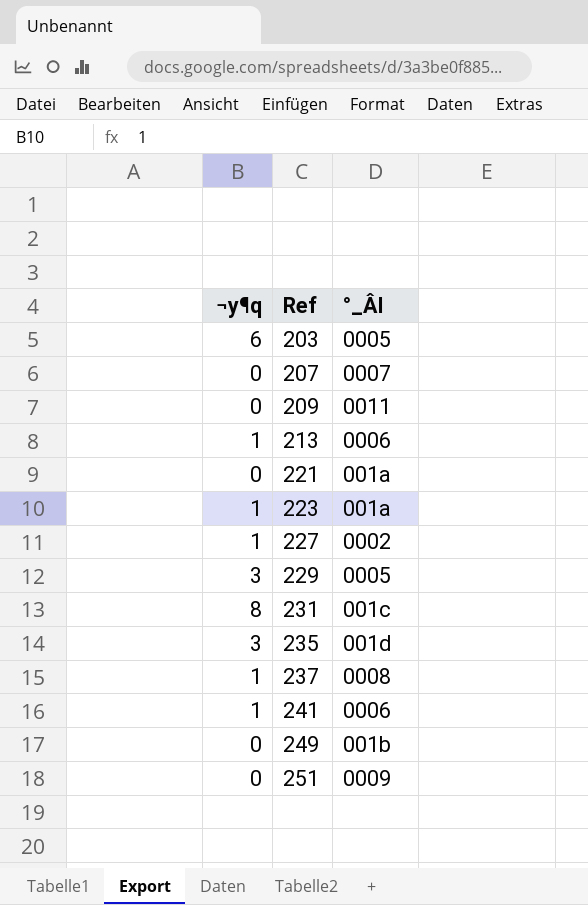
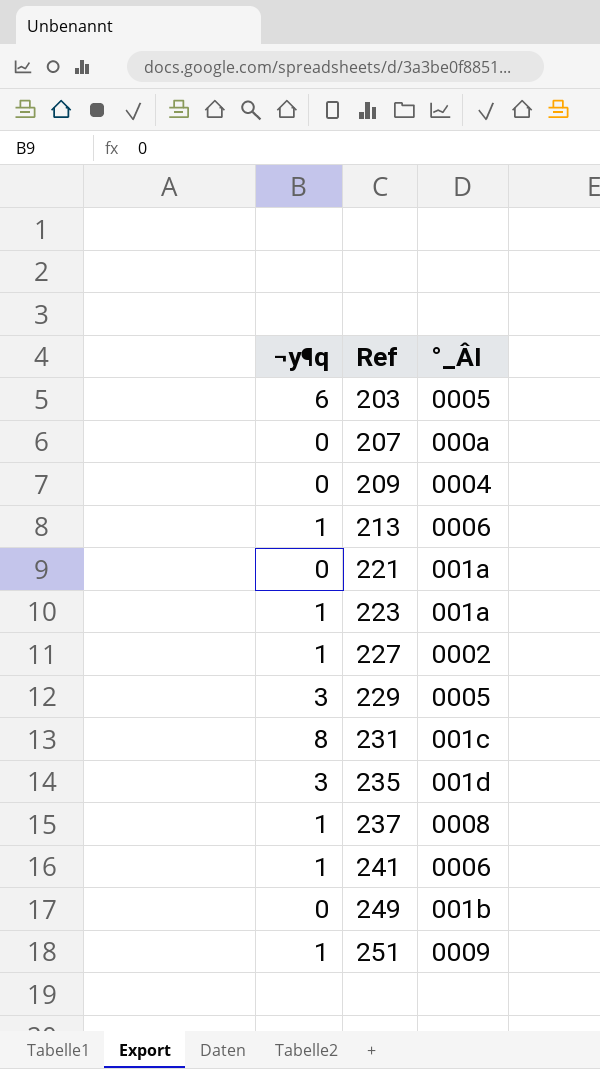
207 | °_ÂI: 0007 -> 000a
209 | °_ÂI: 0011 -> 0004
251 | ¬y¶q: 0 -> 1

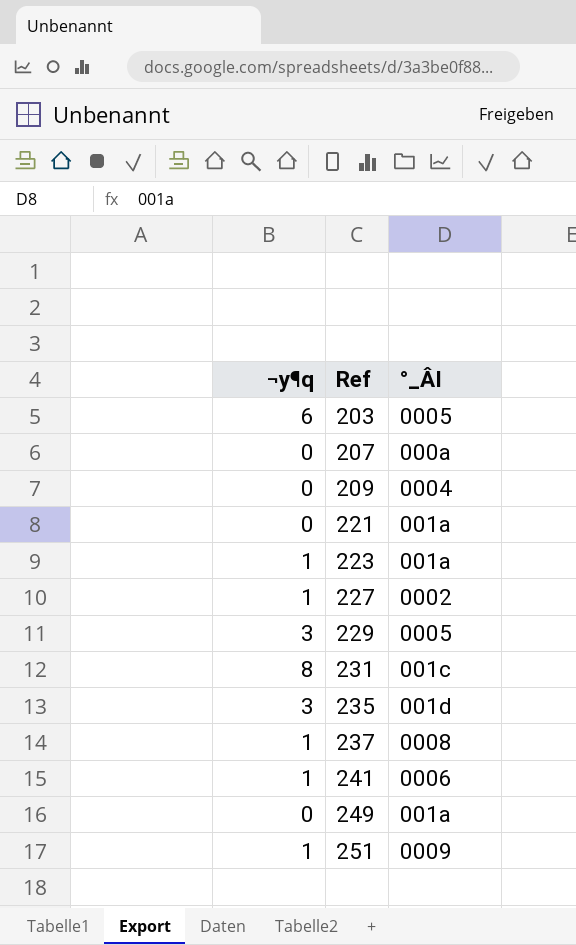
row 213: 1 | 0006 -> none
249 | °_ÂI: 001b -> 001a

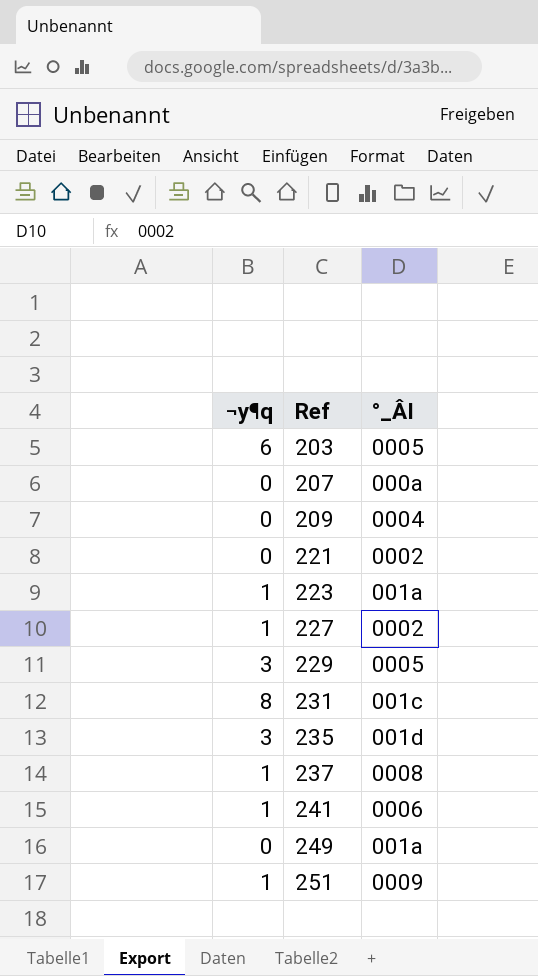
221 | °_ÂI: 001a -> 0002

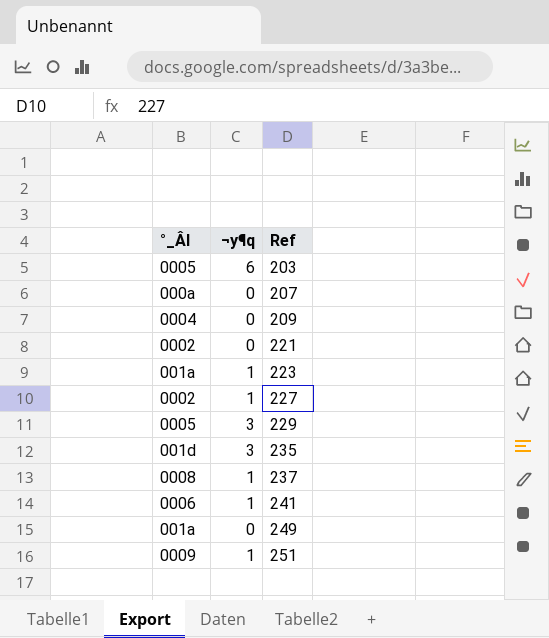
column °_ÂI | position: 3 -> 1
row 231: 8 | 001c -> none

